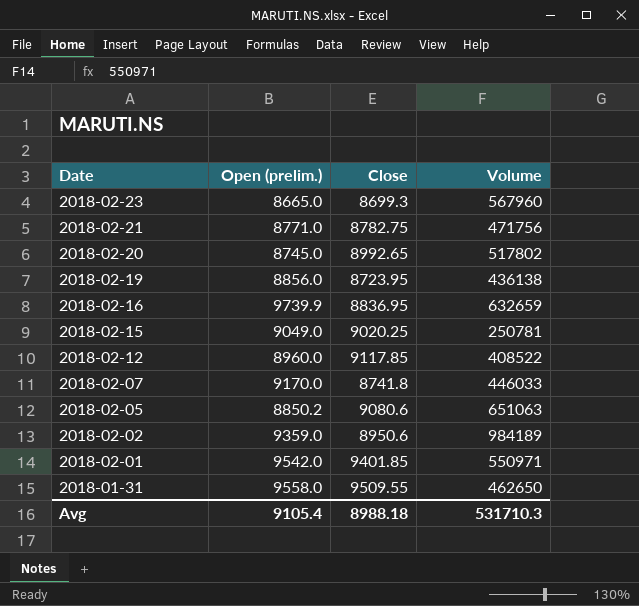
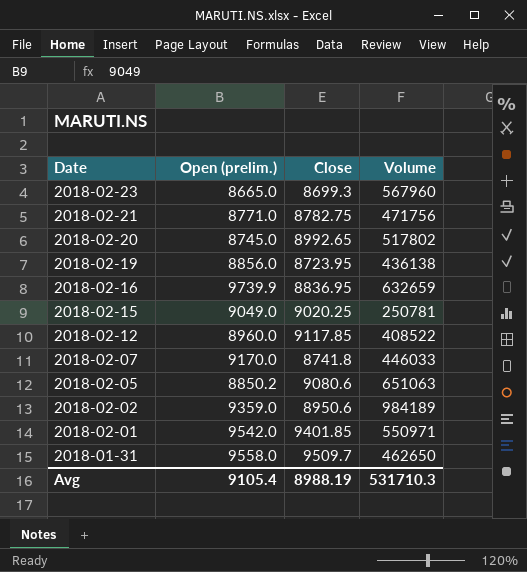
2018-01-31 | Close: 9509.55 -> 9509.7
Avg | Close: 8988.18 -> 8988.19

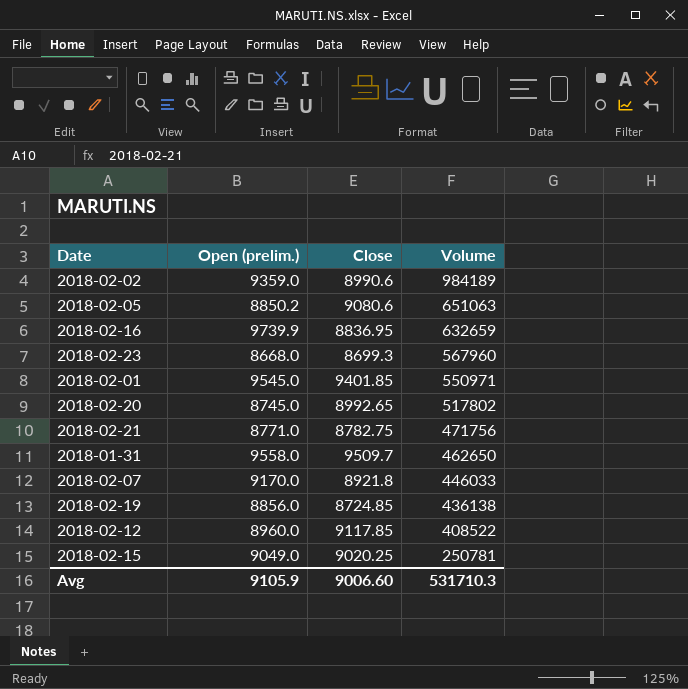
row order: Date descending -> Volume descending
2018-02-02 | Close: 8950.6 -> 8990.6
2018-02-23 | Open (prelim.): 8665.0 -> 8668.0
2018-02-01 | Open (prelim.): 9542.0 -> 9545.0
2018-02-07 | Close: 8741.8 -> 8921.8
2018-02-19 | Close: 8723.95 -> 8724.85
Avg | Open (prelim.): 9105.4 -> 9105.9
Avg | Close: 8988.19 -> 9006.60

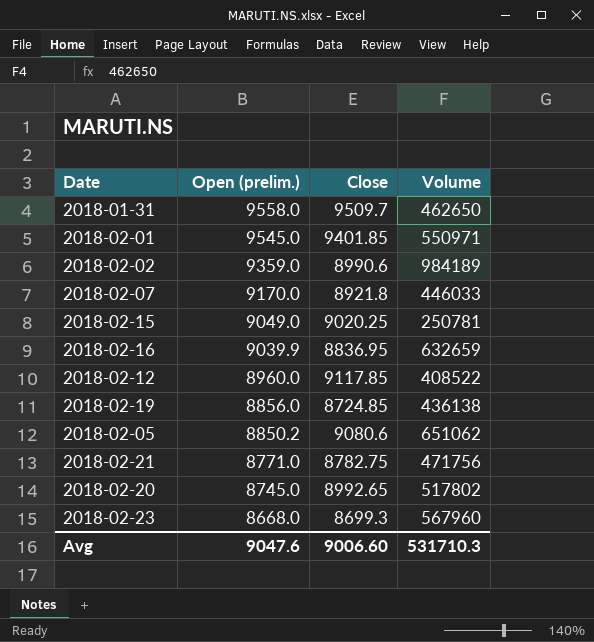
row order: Volume descending -> Open (prelim.) descending
2018-02-16 | Open (prelim.): 9739.9 -> 9039.9
2018-02-05 | Volume: 651063 -> 651062
Avg | Open (prelim.): 9105.9 -> 9047.6

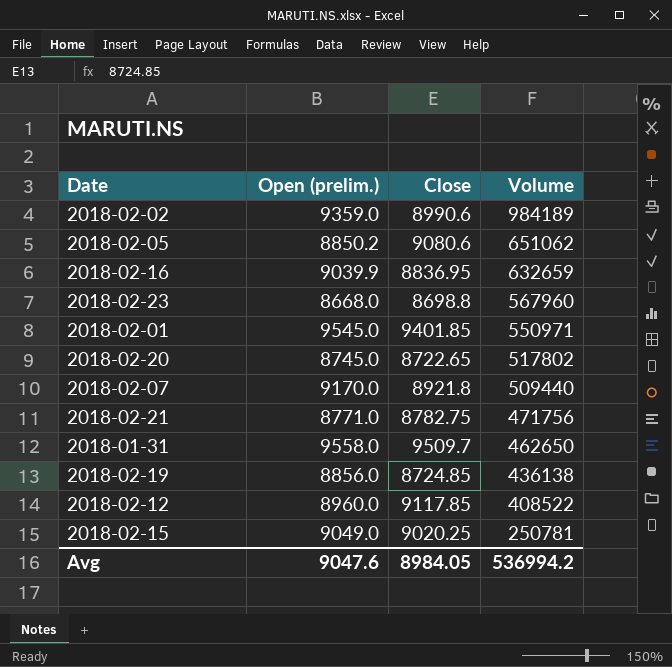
row order: Open (prelim.) descending -> Volume descending
2018-02-23 | Close: 8699.3 -> 8698.8
2018-02-20 | Close: 8992.65 -> 8722.65
2018-02-07 | Volume: 446033 -> 509440
Avg | Close: 9006.60 -> 8984.05
Avg | Volume: 531710.3 -> 536994.2

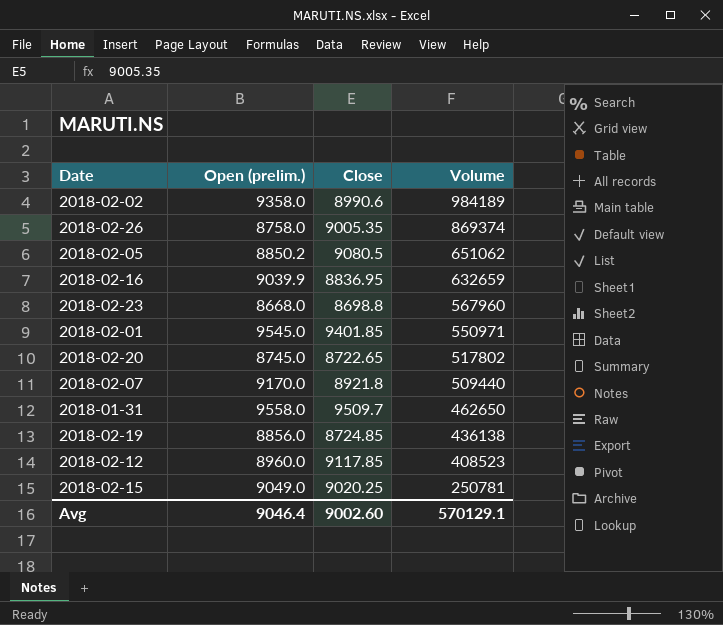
row 2018-02-21: 8771.0 | 8782.75 | 471756 -> none
2018-02-02 | Open (prelim.): 9359.0 -> 9358.0
row 2018-02-26: none -> 8758.0 | 9005.35 | 869374
2018-02-05 | Close: 9080.6 -> 9080.5
2018-02-12 | Volume: 408522 -> 408523
Avg | Open (prelim.): 9047.6 -> 9046.4
Avg | Close: 8984.05 -> 9002.60
Avg | Volume: 536994.2 -> 570129.1

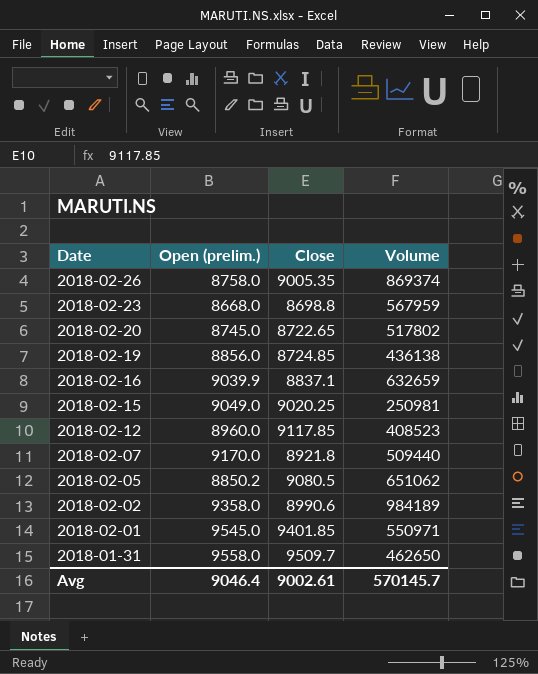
row order: Volume descending -> Date descending
2018-02-23 | Volume: 567960 -> 567959
2018-02-16 | Close: 8836.95 -> 8837.1
2018-02-15 | Volume: 250781 -> 250981
Avg | Close: 9002.60 -> 9002.61
Avg | Volume: 570129.1 -> 570145.7

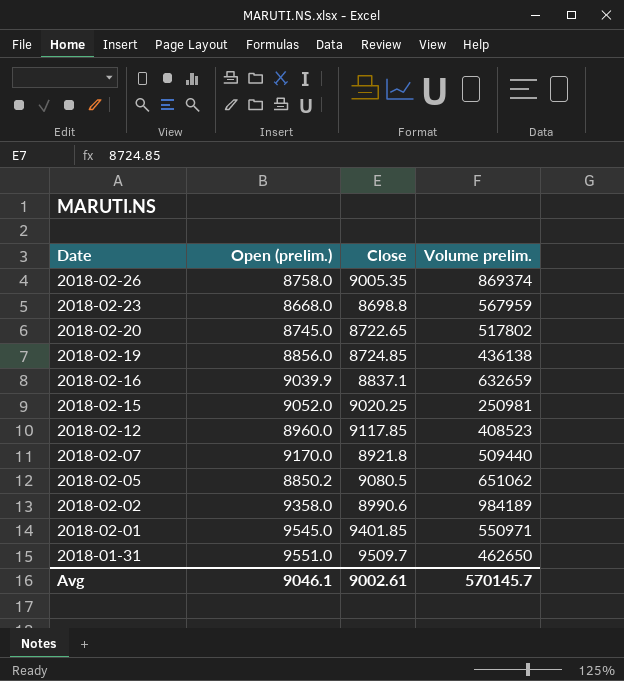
column name: Volume -> Volume prelim.
2018-02-15 | Open (prelim.): 9049.0 -> 9052.0
2018-01-31 | Open (prelim.): 9558.0 -> 9551.0
Avg | Open (prelim.): 9046.4 -> 9046.1

